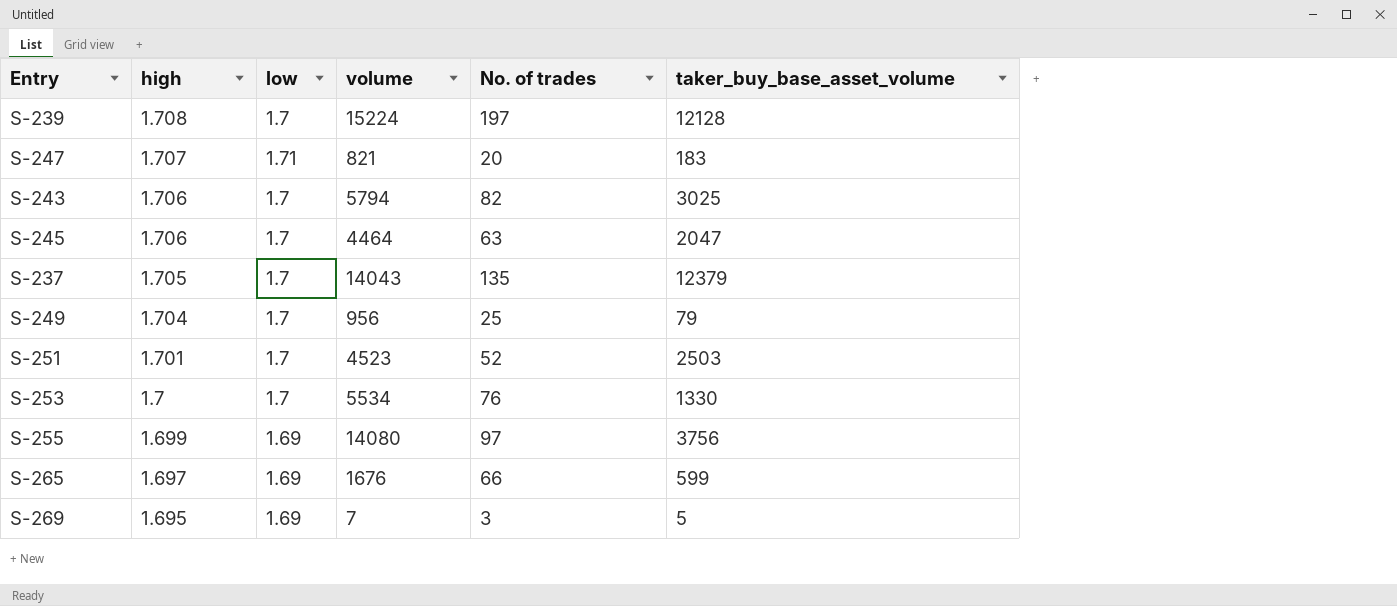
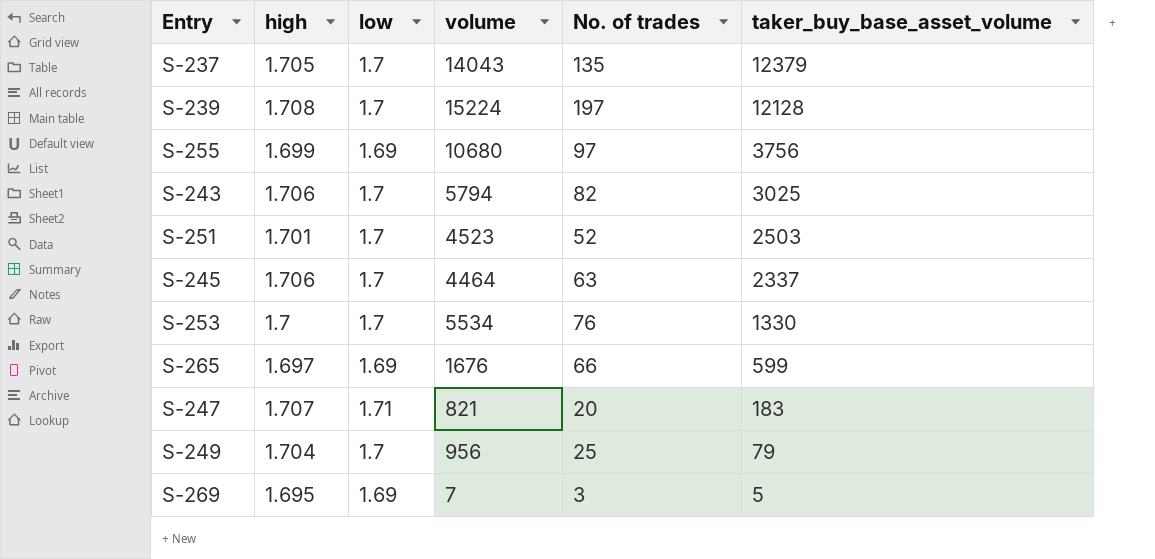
row order: high descending -> taker_buy_base_asset_volume descending
S-255 | volume: 14080 -> 10680
S-245 | taker_buy_base_asset_volume: 2047 -> 2337

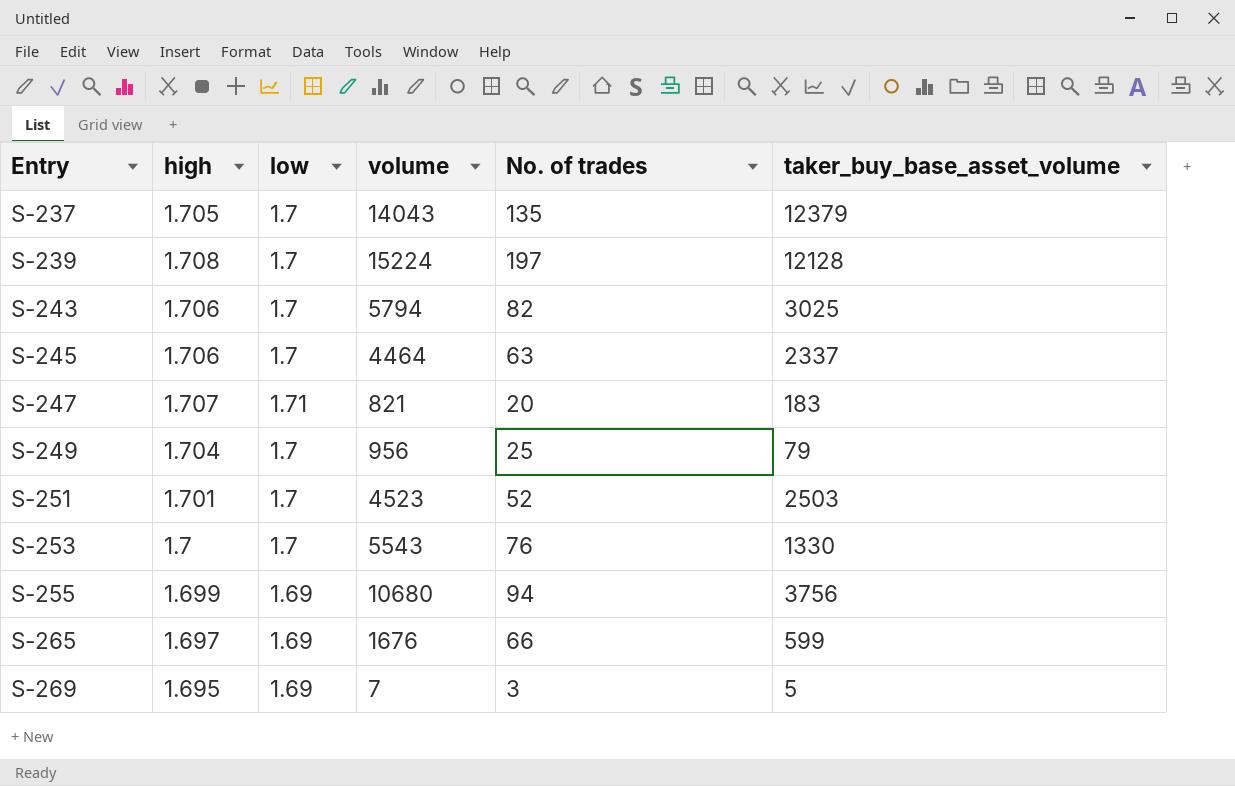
row order: taker_buy_base_asset_volume descending -> Entry ascending
S-253 | volume: 5534 -> 5543
S-255 | No. of trades: 97 -> 94

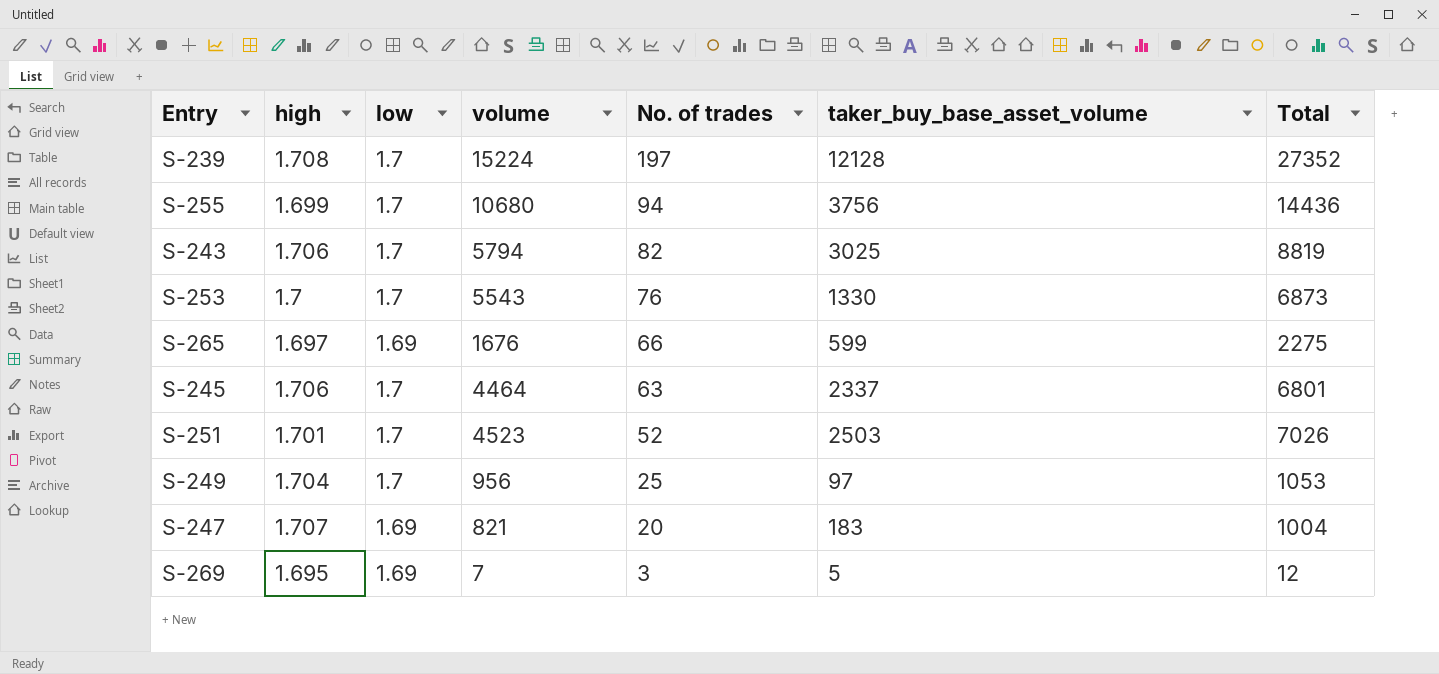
row order: Entry ascending -> No. of trades descending
column Total | formula: none -> [volume] + [taker_buy_base_asset_volume]
row S-237: 1.705 | 1.7 | 14043 | 135 | 12379 -> none
S-255 | low: 1.69 -> 1.7
S-249 | taker_buy_base_asset_volume: 79 -> 97
S-247 | low: 1.71 -> 1.69

